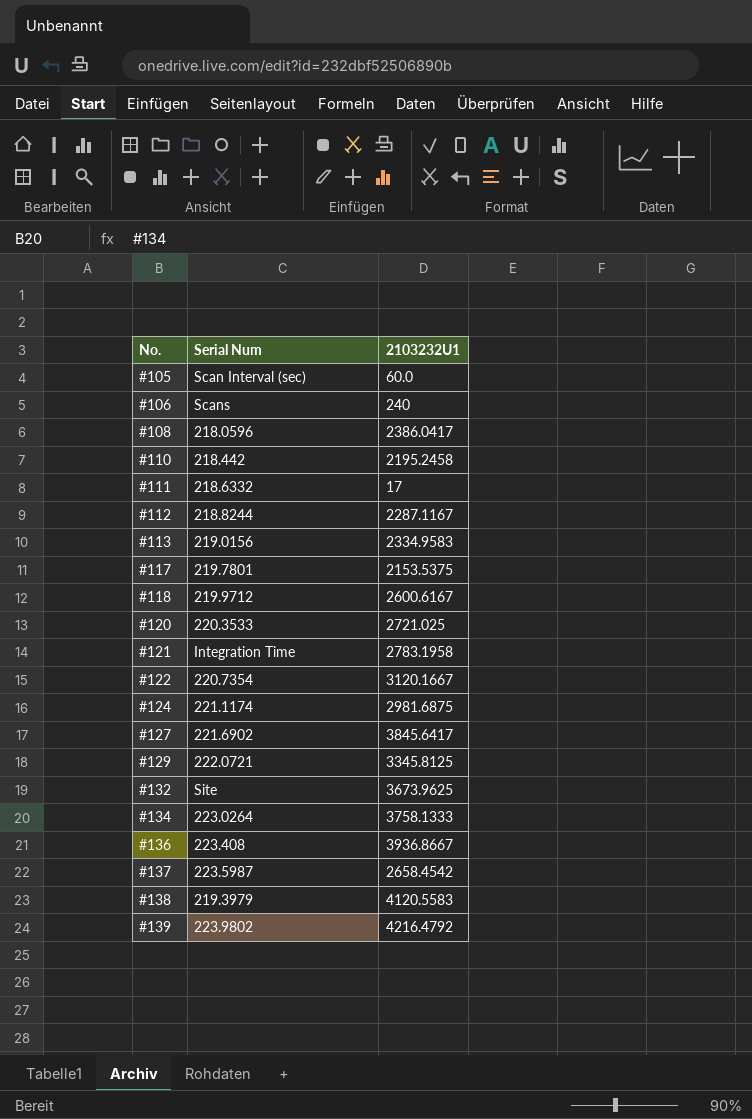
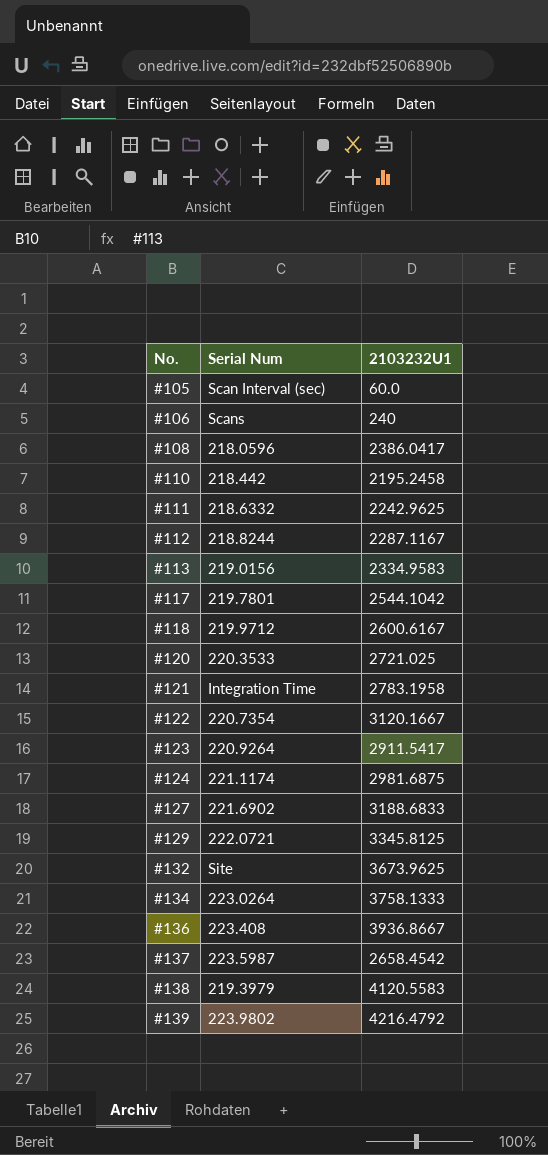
#111 | 2103232U1: 17 -> 2242.9625
#117 | 2103232U1: 2153.5375 -> 2544.1042
row #123: none -> 220.9264 | 2911.5417
#127 | 2103232U1: 3845.6417 -> 3188.6833

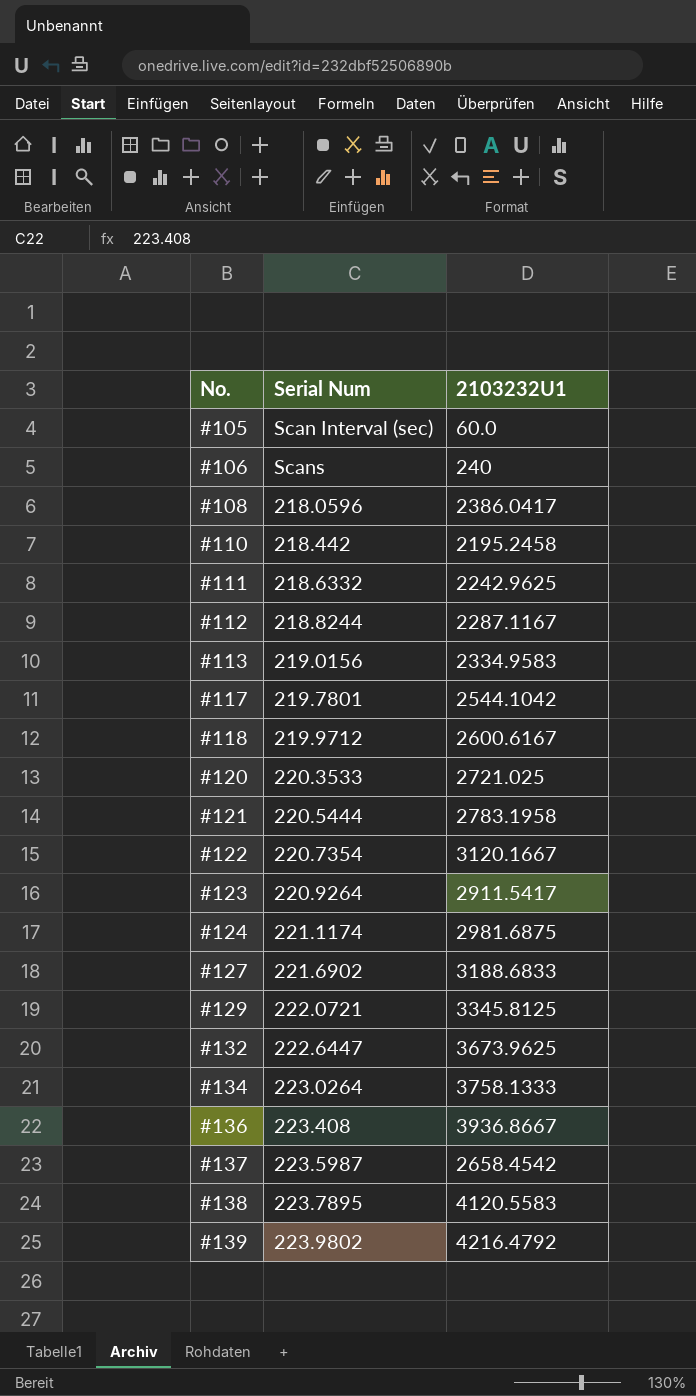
#121 | Serial Num: Integration Time -> 220.5444
#132 | Serial Num: Site -> 222.6447
#138 | Serial Num: 219.3979 -> 223.7895

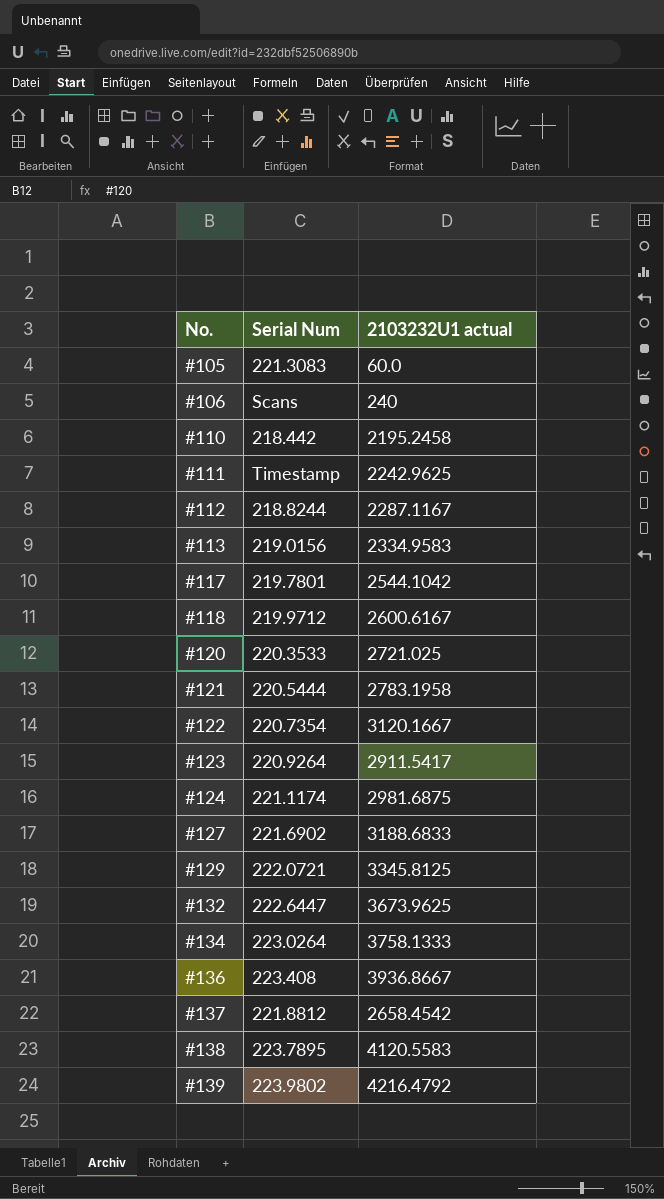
column name: 2103232U1 -> 2103232U1 actual
row #108: 218.0596 | 2386.0417 -> none
#105 | Serial Num: Scan Interval (sec) -> 221.3083
#111 | Serial Num: 218.6332 -> Timestamp
#137 | Serial Num: 223.5987 -> 221.8812

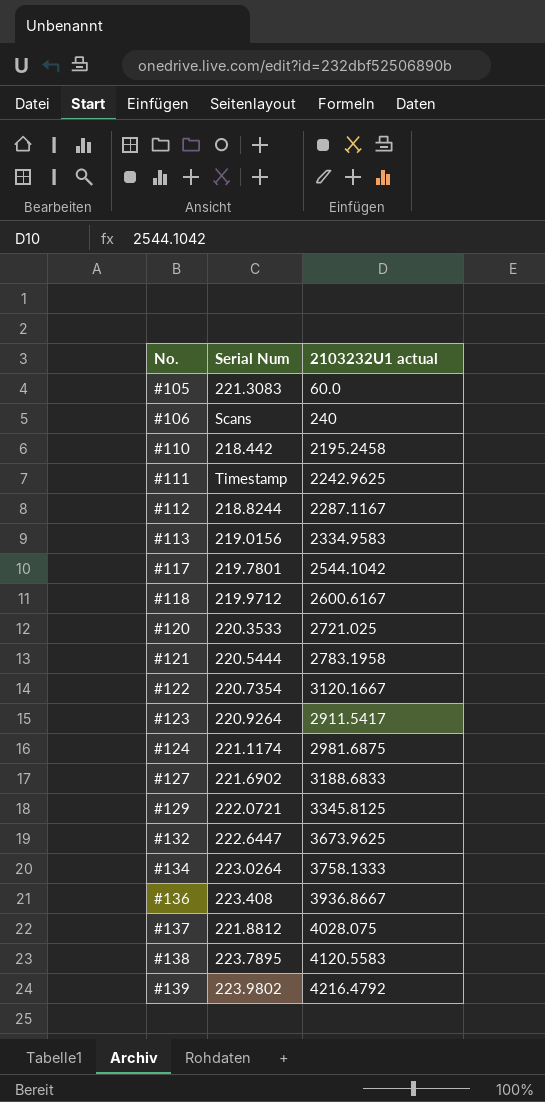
#137 | 2103232U1 actual: 2658.4542 -> 4028.075

